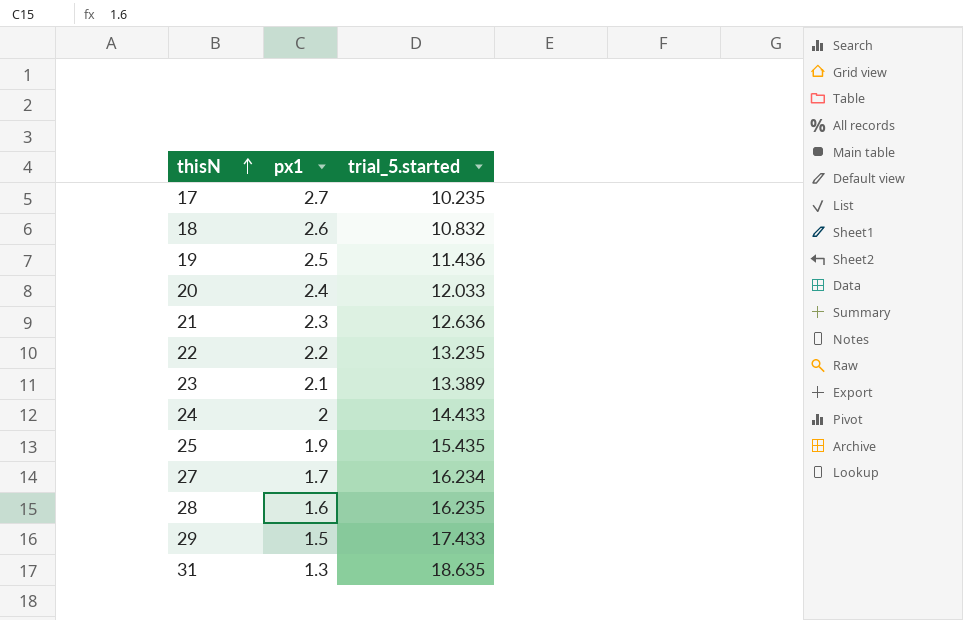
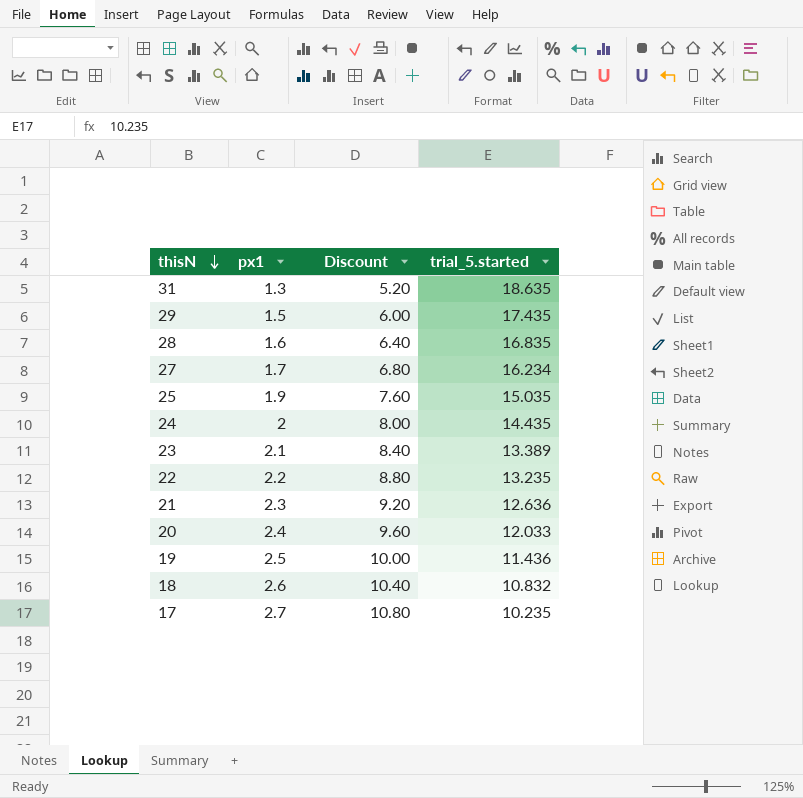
row order: thisN ascending -> thisN descending
column Discount | formula: none -> [px1] * 4
29 | trial_5.started: 17.433 -> 17.435
28 | trial_5.started: 16.235 -> 16.835
25 | trial_5.started: 15.435 -> 15.035
24 | trial_5.started: 14.433 -> 14.435

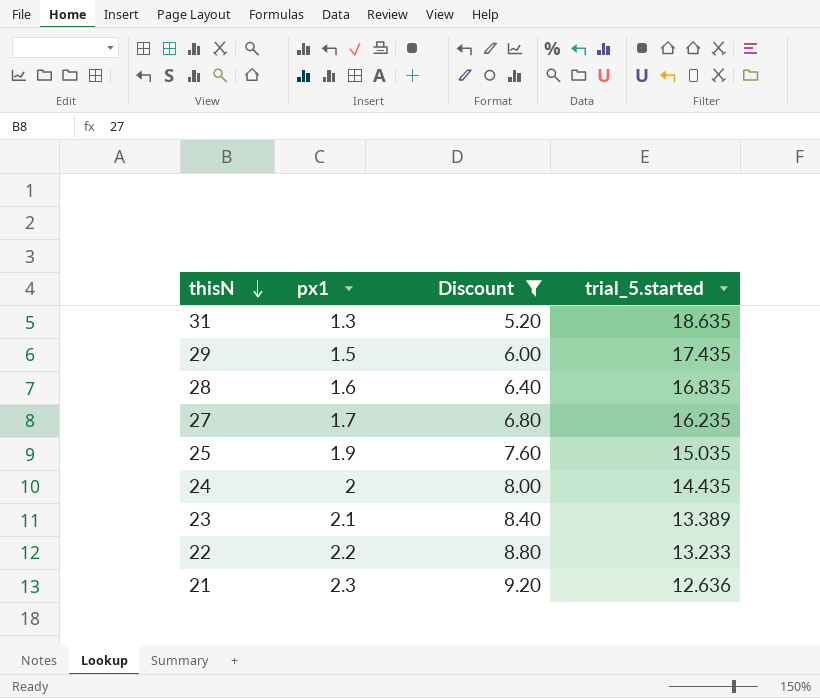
filter: none -> Discount <= 9.20
27 | trial_5.started: 16.234 -> 16.235
22 | trial_5.started: 13.235 -> 13.233

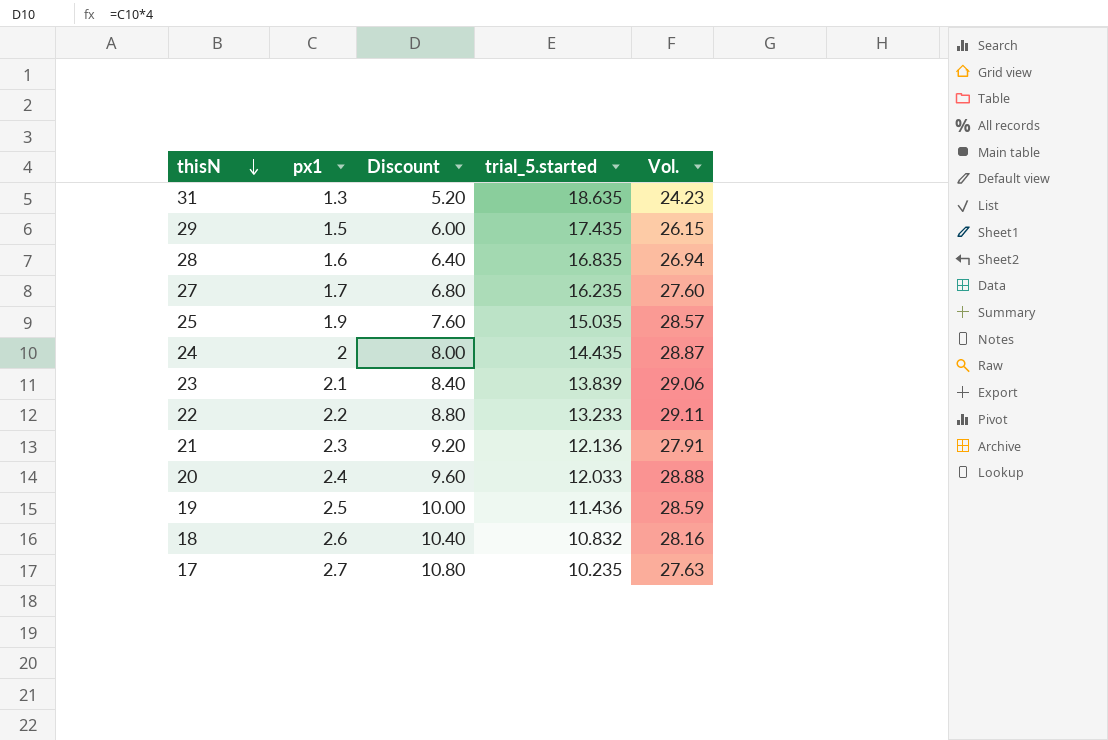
filter: Discount <= 9.20 -> none
column Vol. | formula: none -> [px1] * [trial_5.started]
23 | trial_5.started: 13.389 -> 13.839
21 | trial_5.started: 12.636 -> 12.136

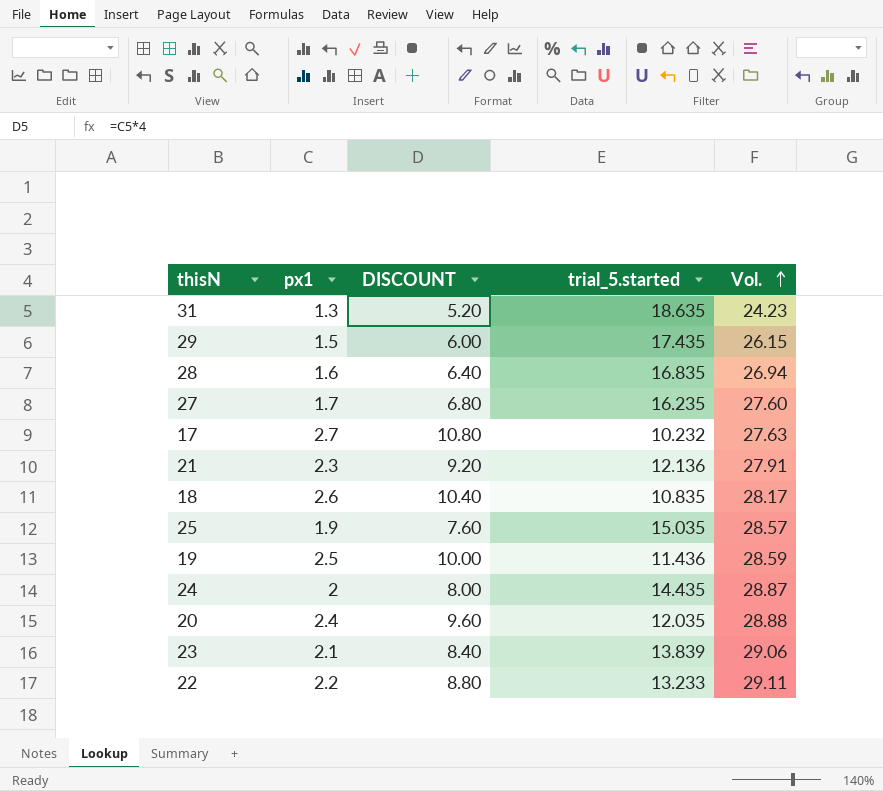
row order: thisN descending -> Vol. ascending
column name: Discount -> DISCOUNT
17 | trial_5.started: 10.235 -> 10.232
18 | trial_5.started: 10.832 -> 10.835
18 | Vol.: 28.16 -> 28.17
20 | trial_5.started: 12.033 -> 12.035

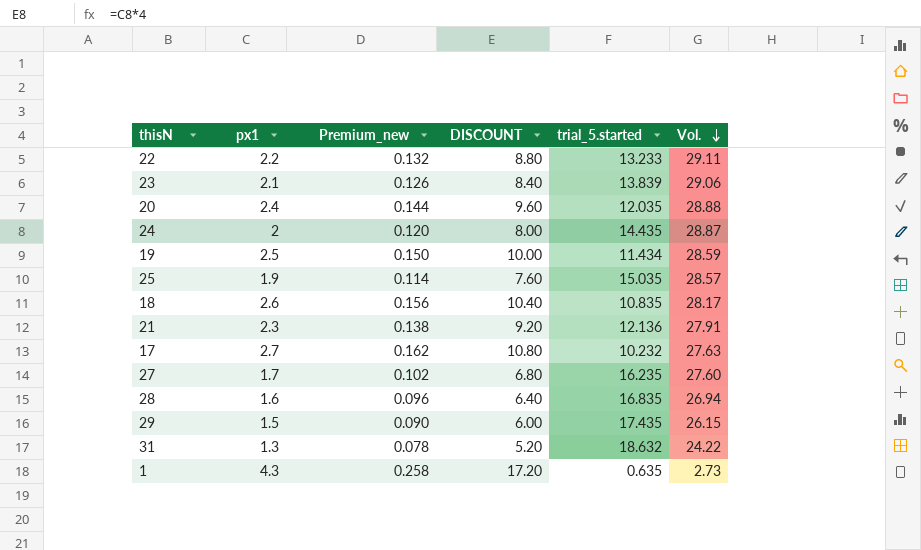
row order: Vol. ascending -> Vol. descending
column Premium_new | formula: none -> [px1] * 0.06
19 | trial_5.started: 11.436 -> 11.434
31 | trial_5.started: 18.635 -> 18.632
31 | Vol.: 24.23 -> 24.22
row 1: none -> 4.3 | 0.258 | 17.20 | 0.635 | 2.73

